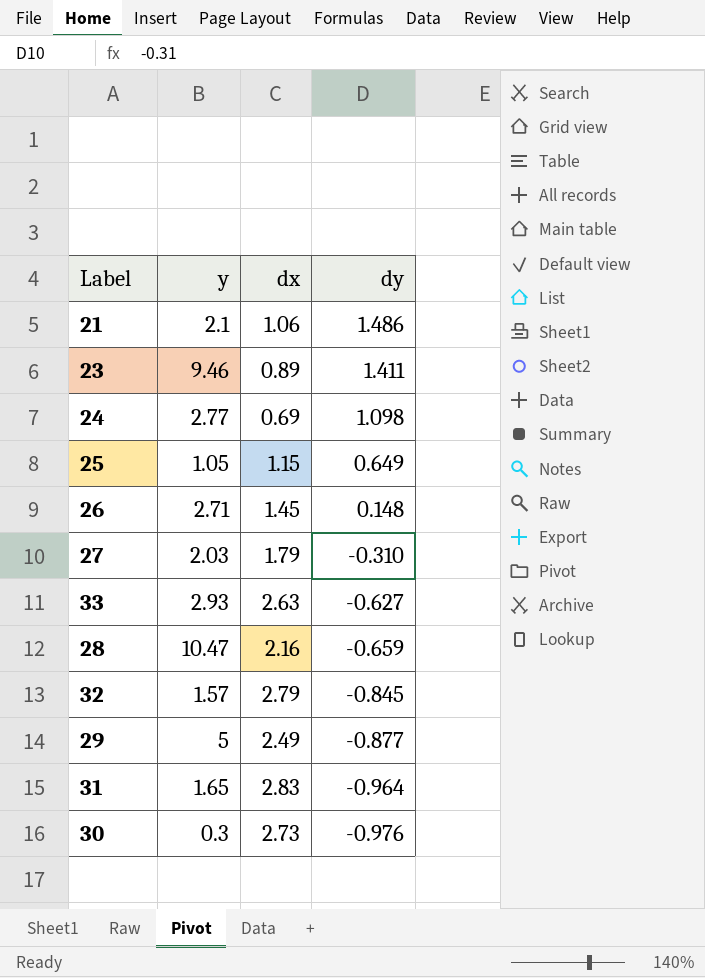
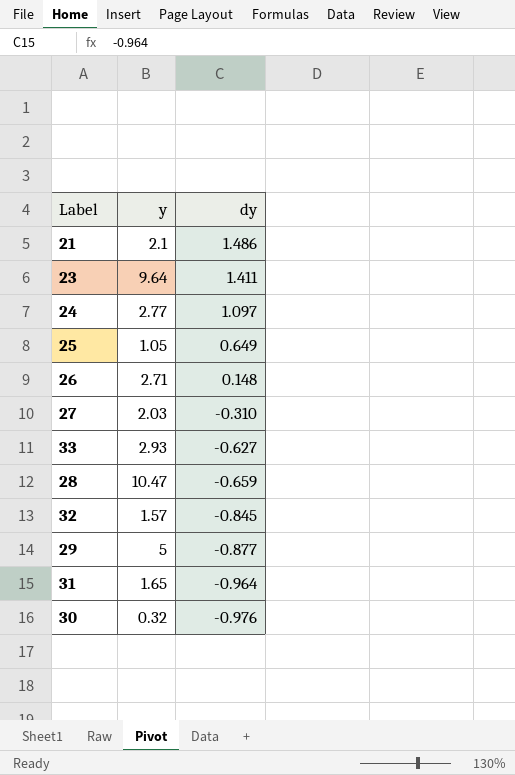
column dx | position: 3 -> none
23 | y: 9.46 -> 9.64
24 | dy: 1.098 -> 1.097
30 | y: 0.3 -> 0.32

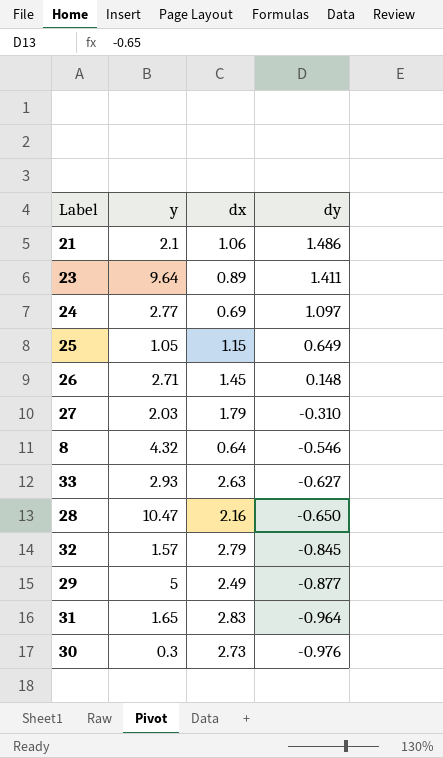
column dx | position: none -> 3
row 8: none -> 4.32 | 0.64 | -0.546
28 | dy: -0.659 -> -0.650
30 | y: 0.32 -> 0.3

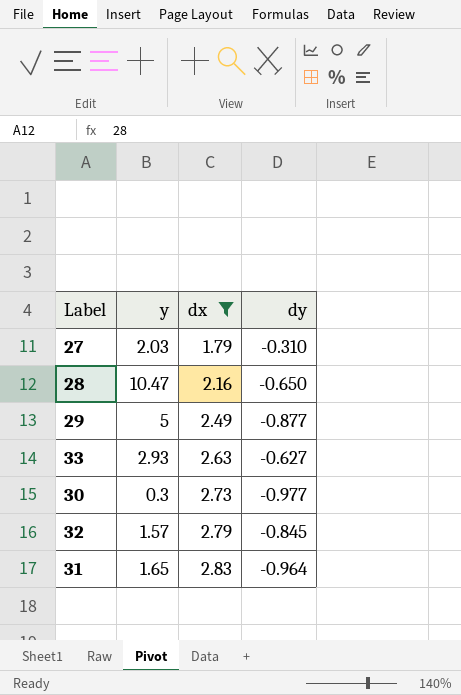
filter: none -> dx >= 1.79
row order: dy descending -> dx ascending
30 | dy: -0.976 -> -0.977

